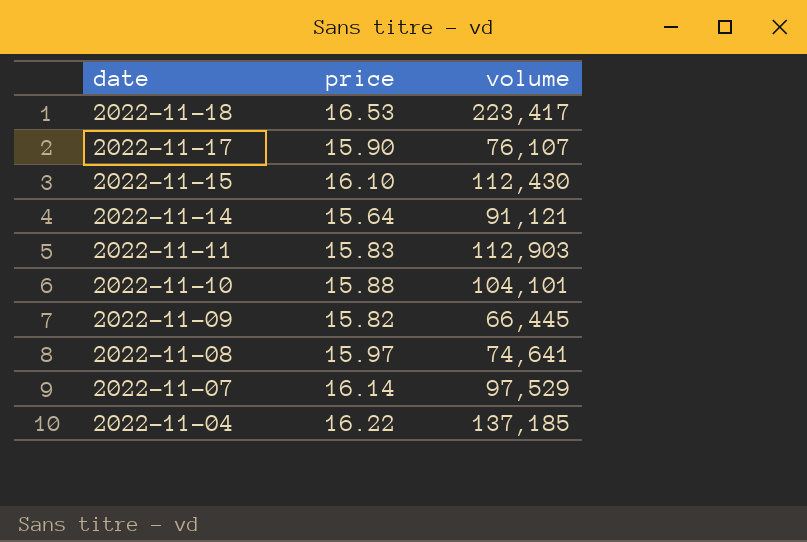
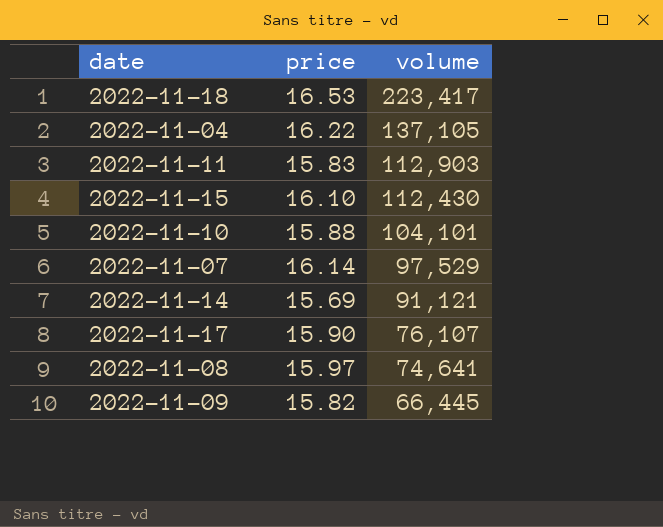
row order: date descending -> volume descending
2022-11-04 | volume: 137,185 -> 137,105
2022-11-14 | price: 15.64 -> 15.69

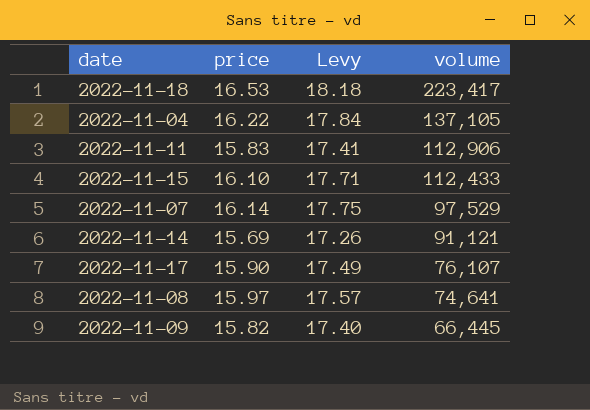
column Levy | formula: none -> [price] * 1.1
row 2022-11-10: 15.88 | 104,101 -> none
2022-11-11 | volume: 112,903 -> 112,906
2022-11-15 | volume: 112,430 -> 112,433

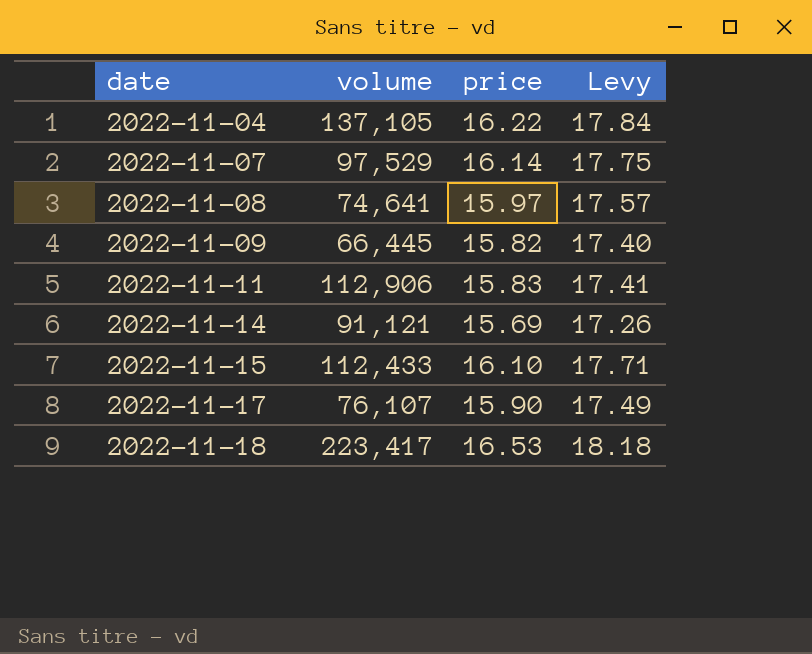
row order: volume descending -> date ascending
column volume | position: 4 -> 2

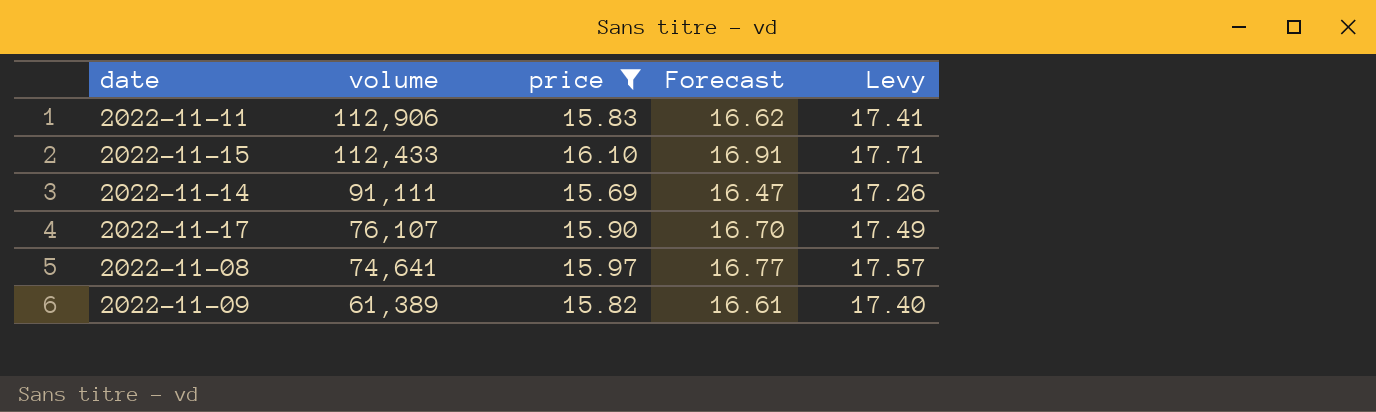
filter: none -> price <= 16.10
row order: date ascending -> volume descending
column Forecast | formula: none -> [price] * 1.05
2022-11-14 | volume: 91,121 -> 91,111
2022-11-09 | volume: 66,445 -> 61,389

